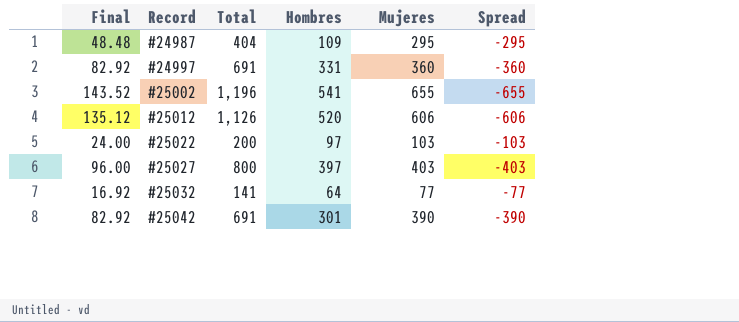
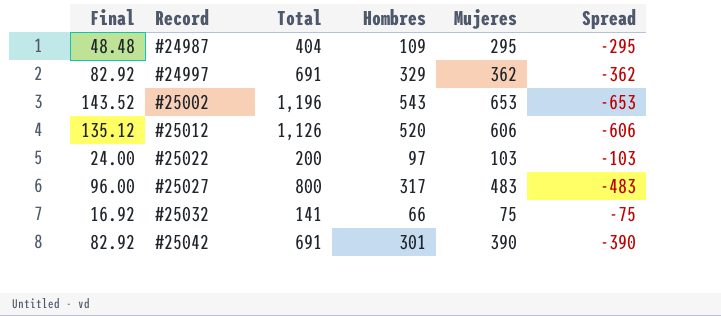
#24997 | Hombres: 331 -> 329
#24997 | Mujeres: 360 -> 362
#24997 | Spread: -360 -> -362
#25002 | Hombres: 541 -> 543
#25002 | Mujeres: 655 -> 653
#25002 | Spread: -655 -> -653
#25027 | Hombres: 397 -> 317
#25027 | Mujeres: 403 -> 483
#25027 | Spread: -403 -> -483
#25032 | Hombres: 64 -> 66
#25032 | Mujeres: 77 -> 75
#25032 | Spread: -77 -> -75

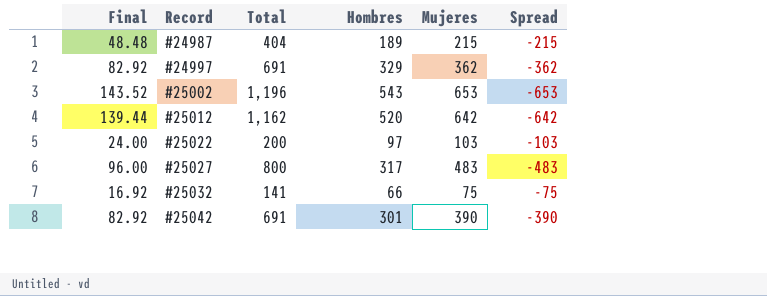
#24987 | Hombres: 109 -> 189
#24987 | Mujeres: 295 -> 215
#24987 | Spread: -295 -> -215
#25012 | Final: 135.12 -> 139.44
#25012 | Total: 1,126 -> 1,162
#25012 | Mujeres: 606 -> 642
#25012 | Spread: -606 -> -642

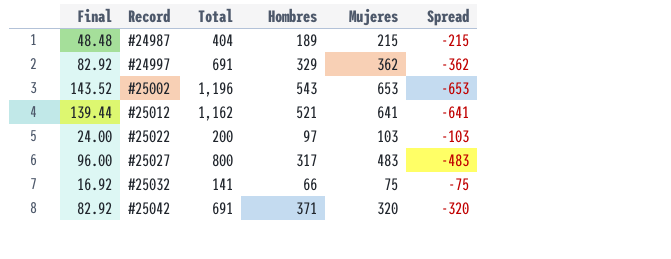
#25012 | Hombres: 520 -> 521
#25012 | Mujeres: 642 -> 641
#25012 | Spread: -642 -> -641
#25042 | Hombres: 301 -> 371
#25042 | Mujeres: 390 -> 320
#25042 | Spread: -390 -> -320

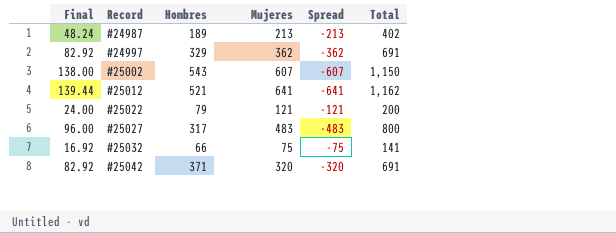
column Total | position: 3 -> 6
#24987 | Final: 48.48 -> 48.24
#24987 | Mujeres: 215 -> 213
#24987 | Spread: -215 -> -213
#24987 | Total: 404 -> 402
#25002 | Final: 143.52 -> 138.00
#25002 | Mujeres: 653 -> 607
#25002 | Spread: -653 -> -607
#25002 | Total: 1,196 -> 1,150
#25022 | Hombres: 97 -> 79
#25022 | Mujeres: 103 -> 121
#25022 | Spread: -103 -> -121

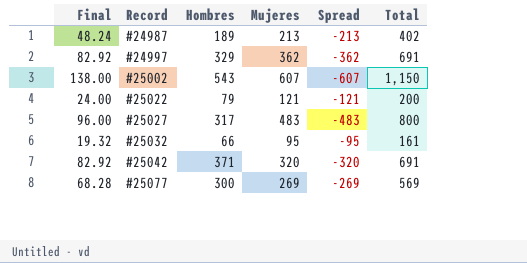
row #25012: 139.44 | 521 | 641 | -641 | 1,162 -> none
#25032 | Final: 16.92 -> 19.32
#25032 | Mujeres: 75 -> 95
#25032 | Spread: -75 -> -95
#25032 | Total: 141 -> 161
row #25077: none -> 68.28 | 300 | 269 | -269 | 569

